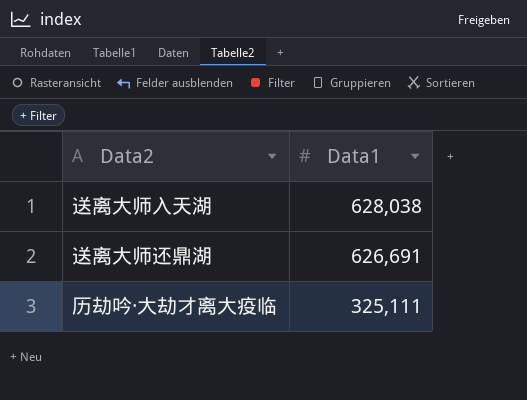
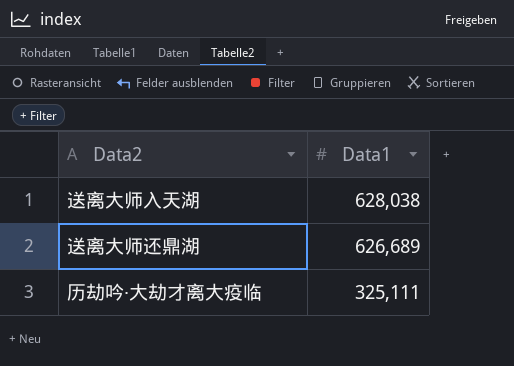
送离大师还鼎湖 | Data1: 626,691 -> 626,689

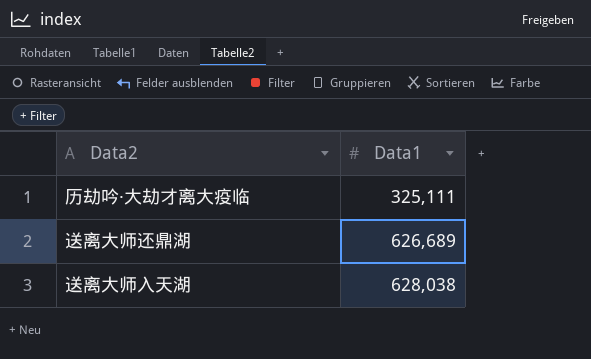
row order: Data1 descending -> Data1 ascending

